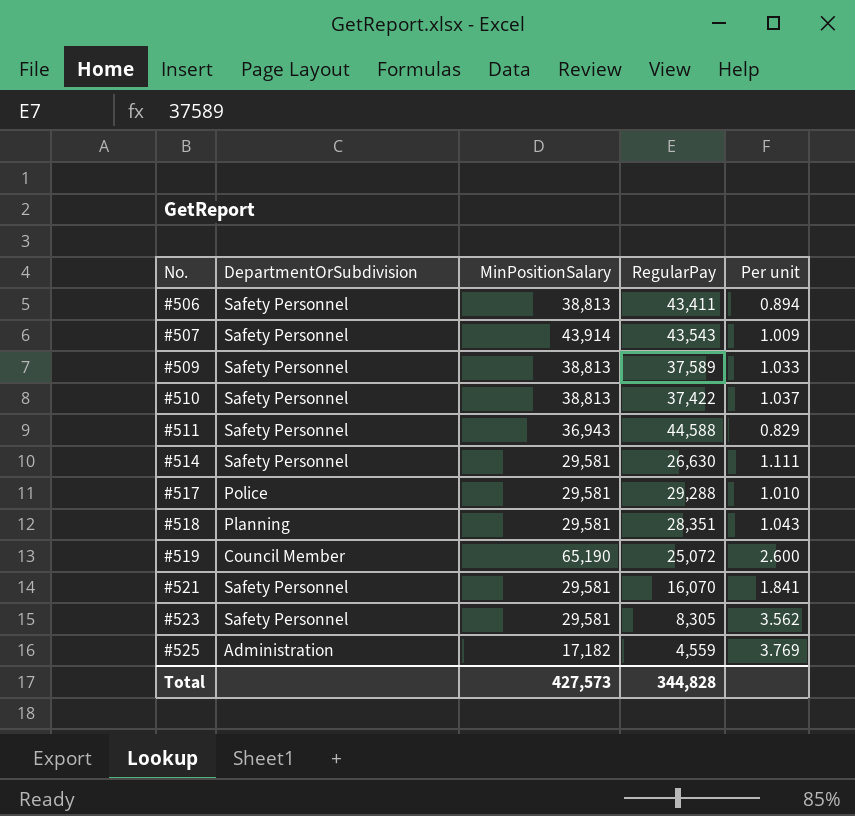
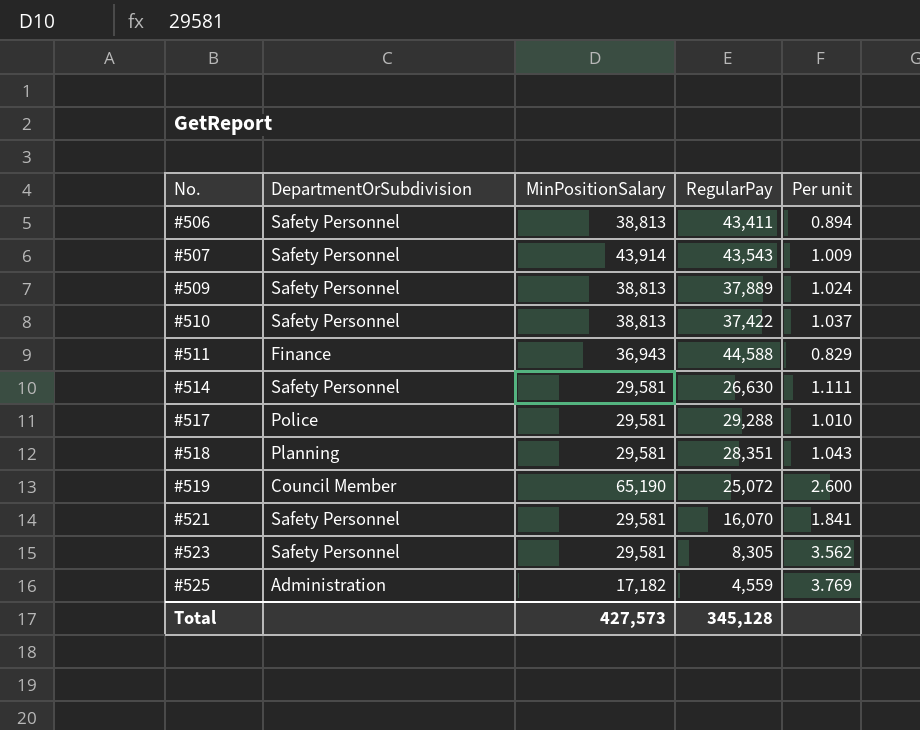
#509 | RegularPay: 37,589 -> 37,889
#509 | Per unit: 1.033 -> 1.024
#511 | DepartmentOrSubdivision: Safety Personnel -> Finance
Total | RegularPay: 344,828 -> 345,128

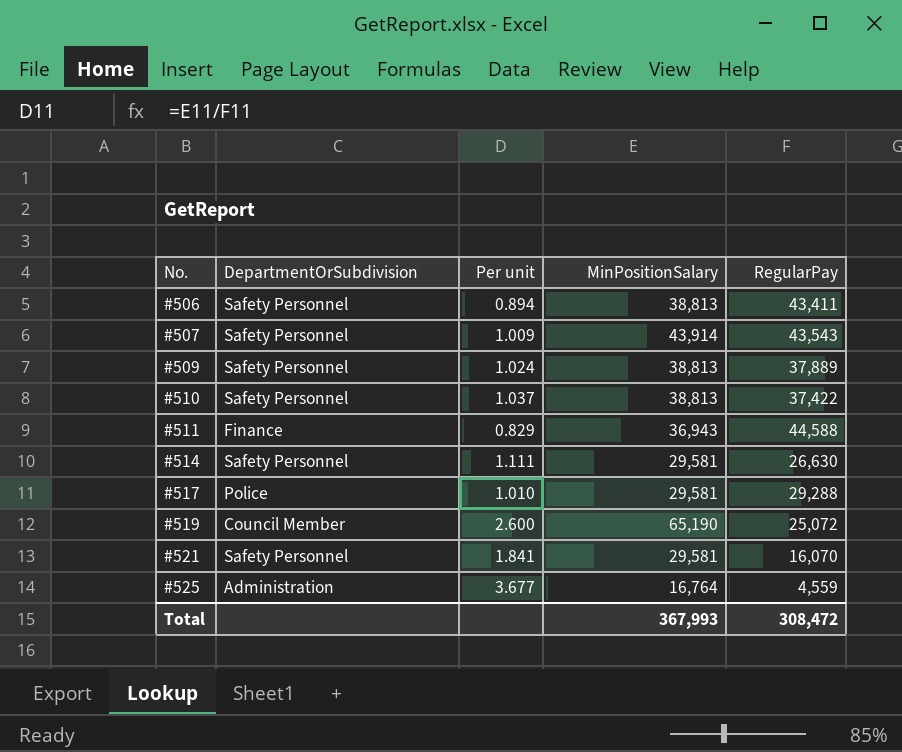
column Per unit | position: 5 -> 3
row #518: Planning | 29,581 | 28,351 | 1.043 -> none
row #523: Safety Personnel | 29,581 | 8,305 | 3.562 -> none
#525 | Per unit: 3.769 -> 3.677
#525 | MinPositionSalary: 17,182 -> 16,764
Total | MinPositionSalary: 427,573 -> 367,993
Total | RegularPay: 345,128 -> 308,472

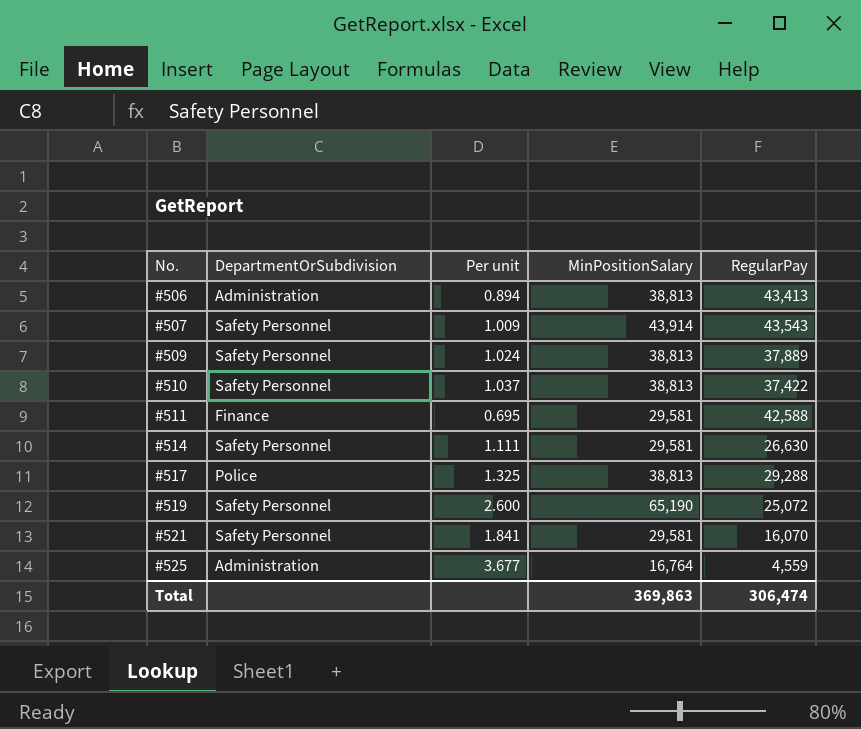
#506 | DepartmentOrSubdivision: Safety Personnel -> Administration
#506 | RegularPay: 43,411 -> 43,413
#511 | Per unit: 0.829 -> 0.695
#511 | MinPositionSalary: 36,943 -> 29,581
#511 | RegularPay: 44,588 -> 42,588
#517 | Per unit: 1.010 -> 1.325
#517 | MinPositionSalary: 29,581 -> 38,813
#519 | DepartmentOrSubdivision: Council Member -> Safety Personnel
Total | MinPositionSalary: 367,993 -> 369,863
Total | RegularPay: 308,472 -> 306,474

